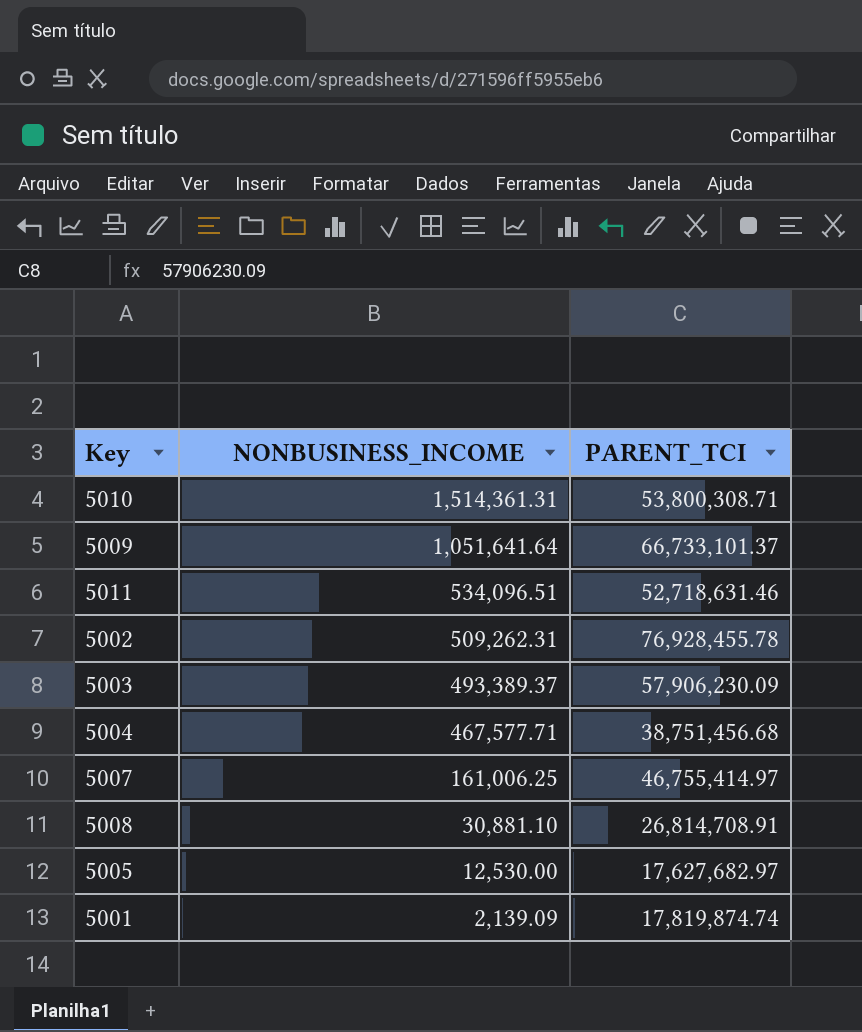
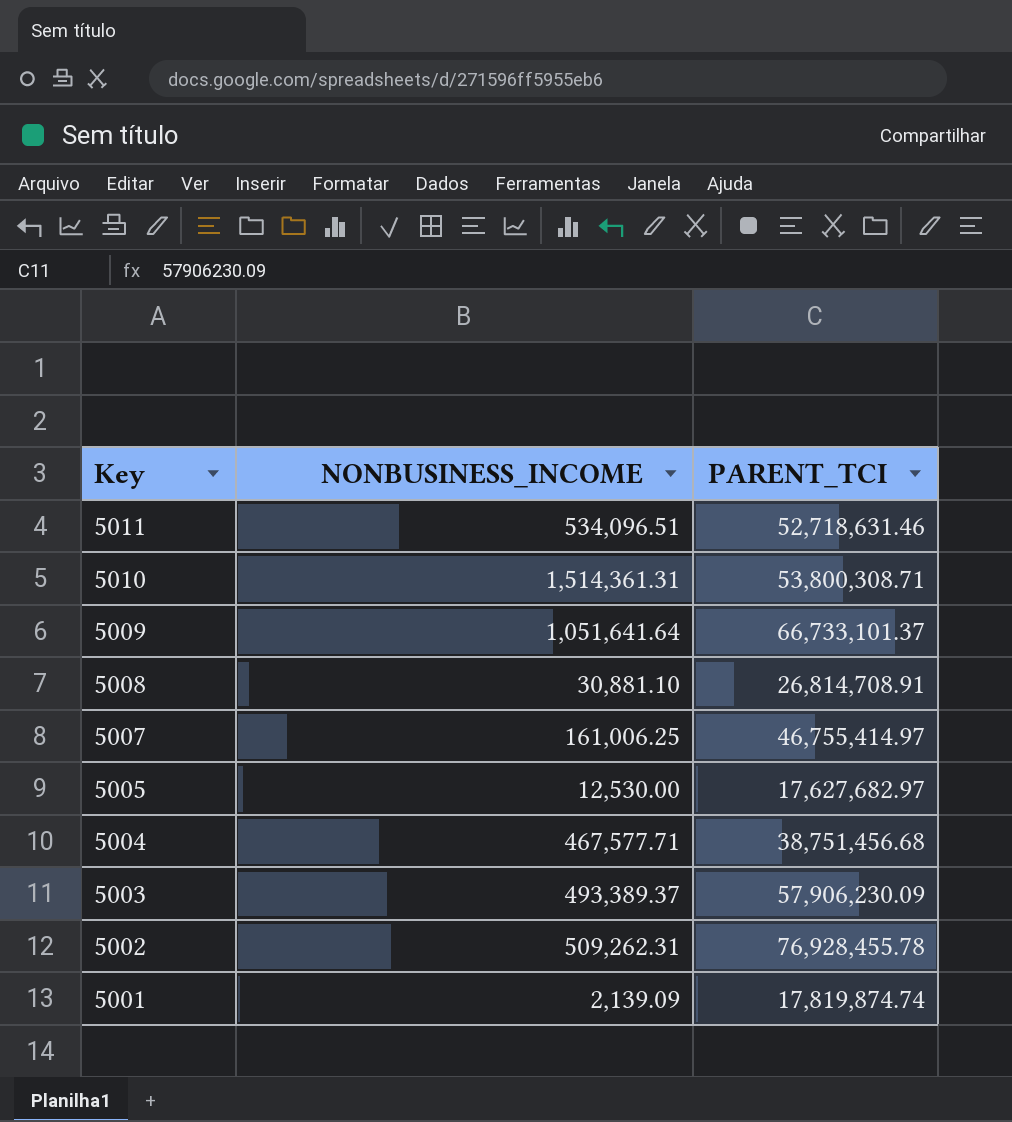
row order: NONBUSINESS_INCOME descending -> Key descending

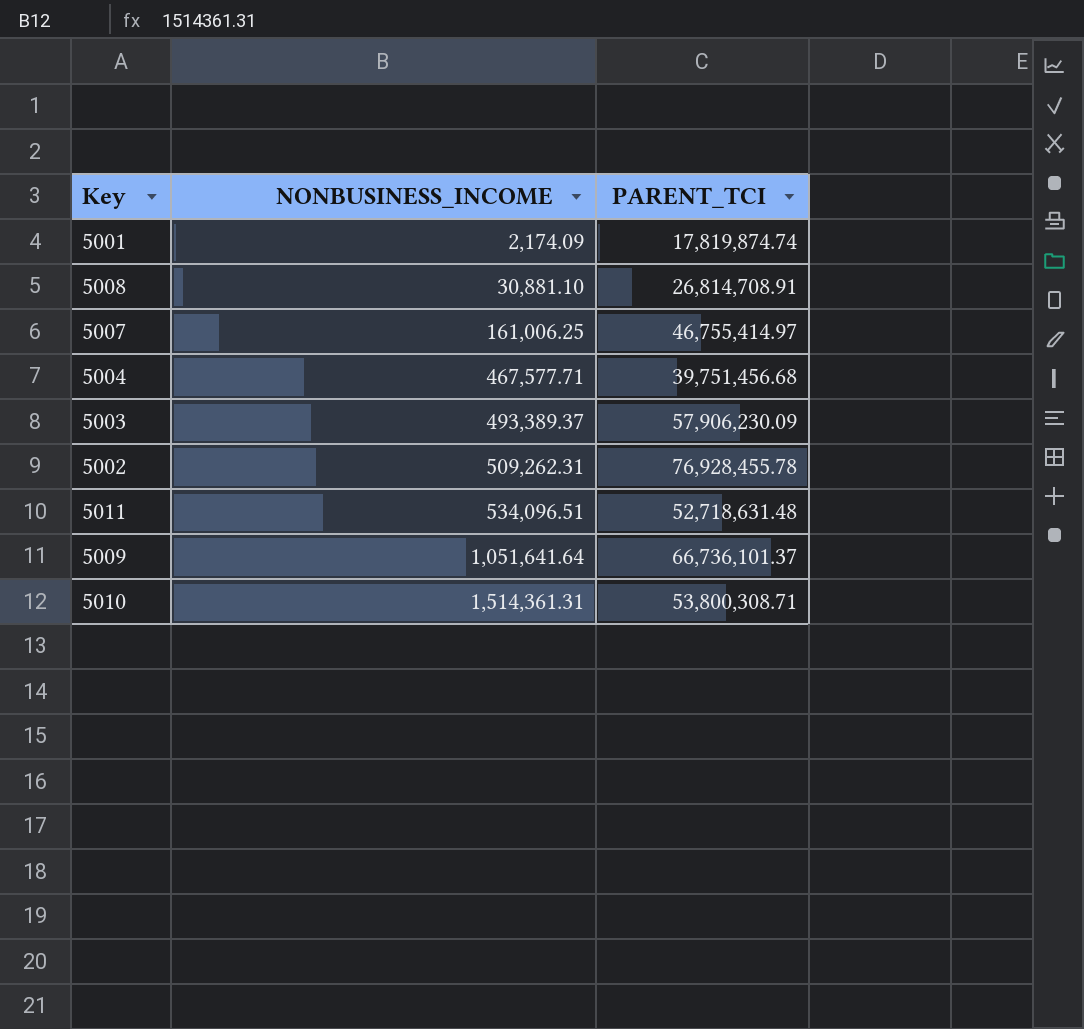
row order: Key descending -> NONBUSINESS_INCOME ascending
row 5005: 12,530.00 | 17,627,682.97 -> none
5001 | NONBUSINESS_INCOME: 2,139.09 -> 2,174.09
5004 | PARENT_TCI: 38,751,456.68 -> 39,751,456.68
5011 | PARENT_TCI: 52,718,631.46 -> 52,718,631.48
5009 | PARENT_TCI: 66,733,101.37 -> 66,736,101.37

